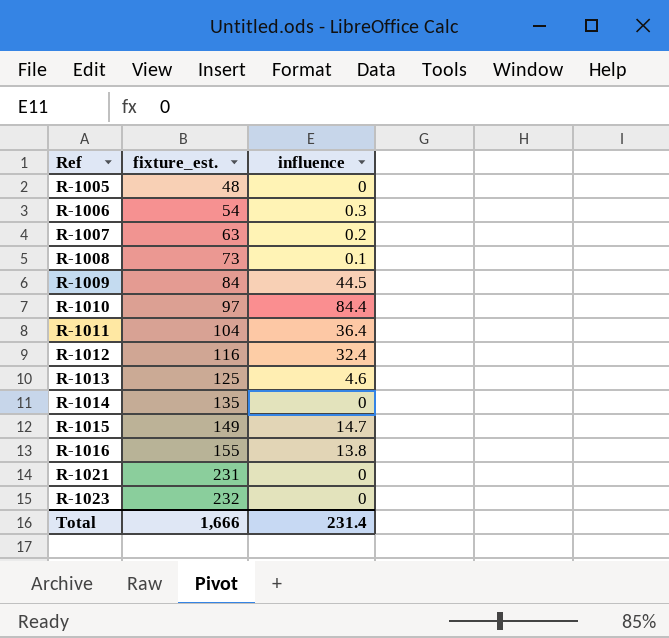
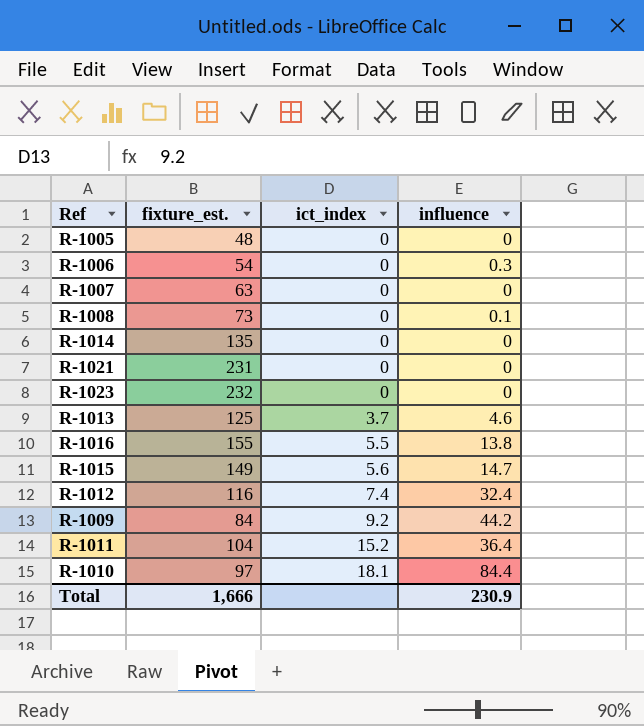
row order: Ref ascending -> ict_index ascending
column ict_index | position: none -> 3
R-1007 | influence: 0.2 -> 0
R-1009 | influence: 44.5 -> 44.2
Total | influence: 231.4 -> 230.9

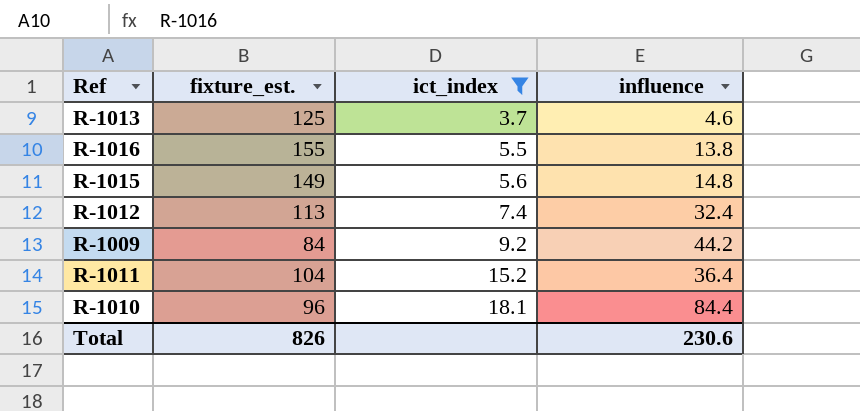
filter: none -> ict_index != 0
R-1015 | influence: 14.7 -> 14.8
R-1012 | fixture_est.: 116 -> 113
R-1010 | fixture_est.: 97 -> 96
Total | fixture_est.: 1,666 -> 826
Total | influence: 230.9 -> 230.6

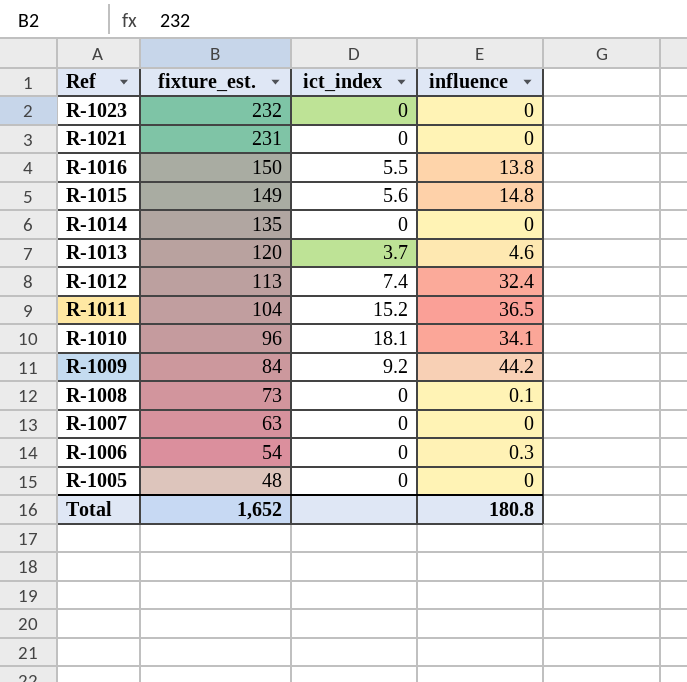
filter: ict_index != 0 -> none
row order: ict_index ascending -> Ref descending
R-1016 | fixture_est.: 155 -> 150
R-1013 | fixture_est.: 125 -> 120
R-1011 | influence: 36.4 -> 36.5
R-1010 | influence: 84.4 -> 34.1
Total | fixture_est.: 826 -> 1,652
Total | influence: 230.6 -> 180.8

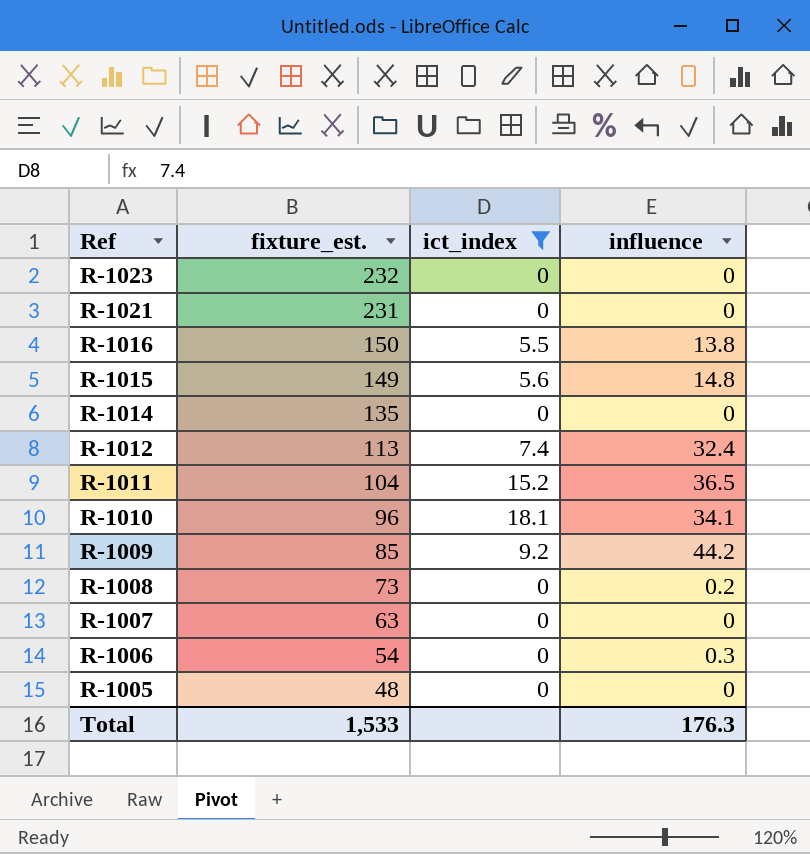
filter: none -> ict_index != 3.7
R-1009 | fixture_est.: 84 -> 85
R-1008 | influence: 0.1 -> 0.2
Total | fixture_est.: 1,652 -> 1,533
Total | influence: 180.8 -> 176.3

